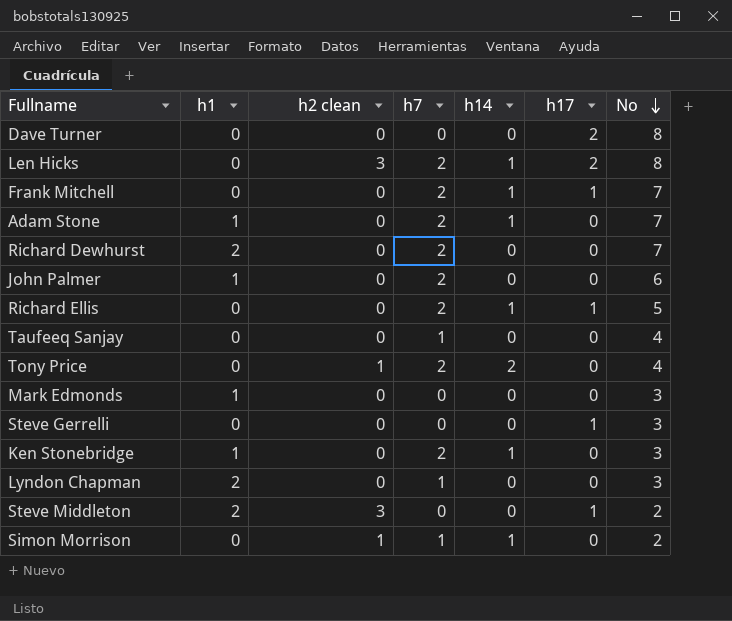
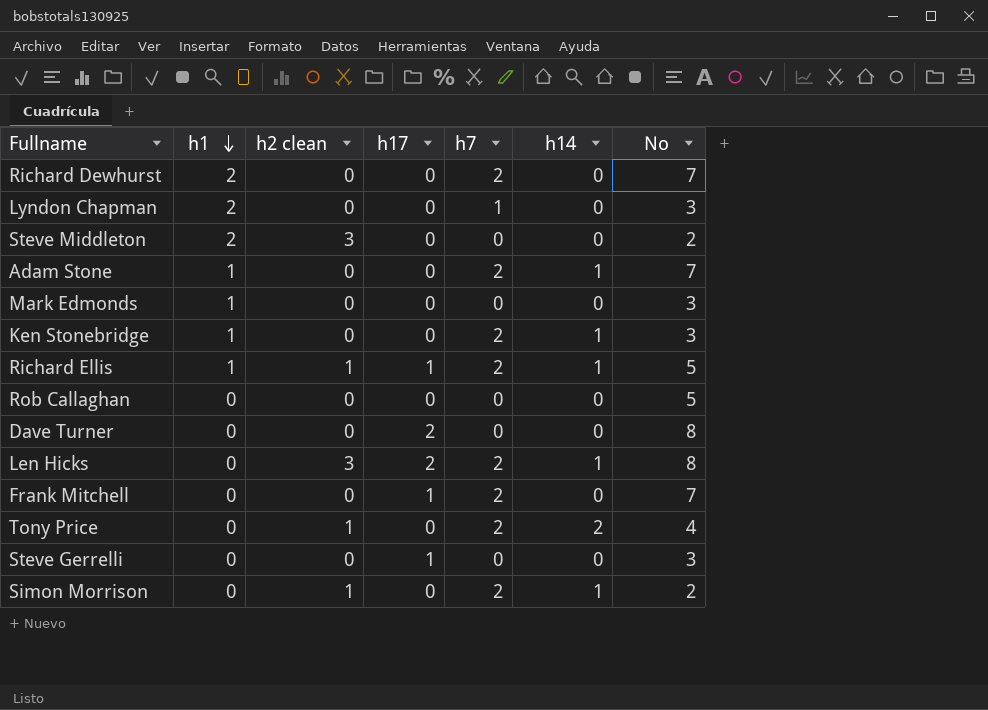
row order: No descending -> h1 descending
column h17 | position: 6 -> 4
row John Palmer: 1 | 0 | 2 | 0 | 0 | 6 -> none
row Taufeeq Sanjay: 0 | 0 | 1 | 0 | 0 | 4 -> none
Steve Middleton | h17: 1 -> 0
Richard Ellis | h1: 0 -> 1
Richard Ellis | h2 clean: 0 -> 1
row Rob Callaghan: none -> 0 | 0 | 0 | 0 | 0 | 5
Frank Mitchell | h14: 1 -> 0
Simon Morrison | h7: 1 -> 2

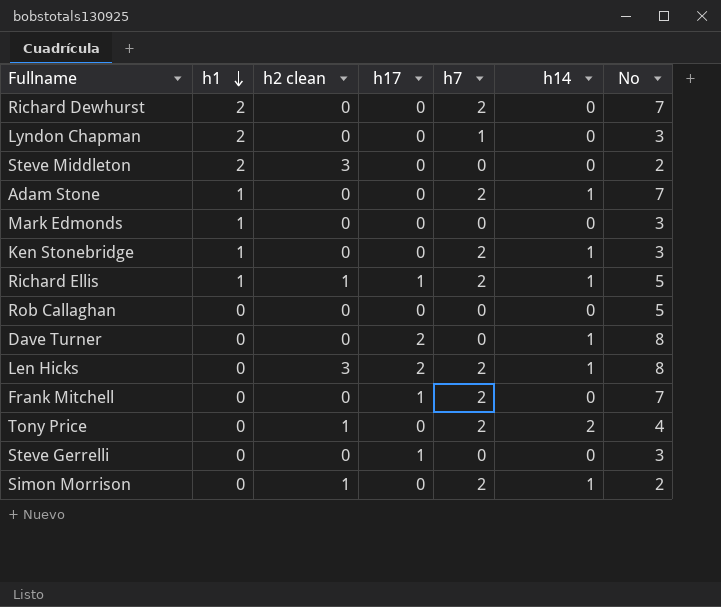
Dave Turner | h14: 0 -> 1

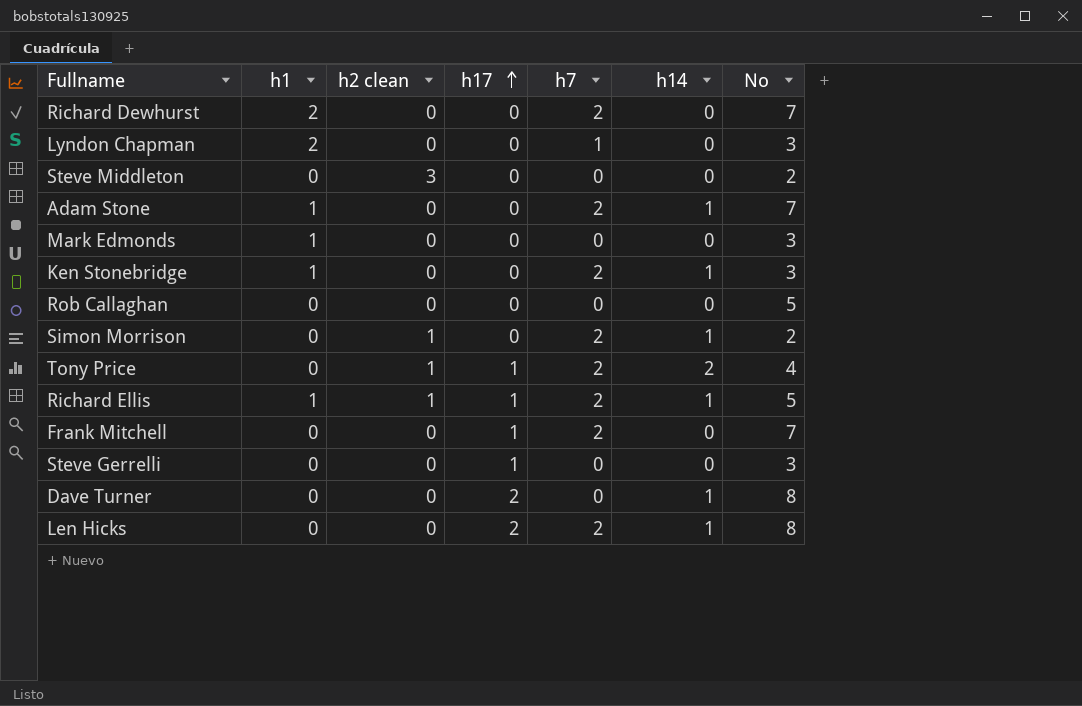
row order: h1 descending -> h17 ascending
Steve Middleton | h1: 2 -> 0
Tony Price | h17: 0 -> 1
Len Hicks | h2 clean: 3 -> 0

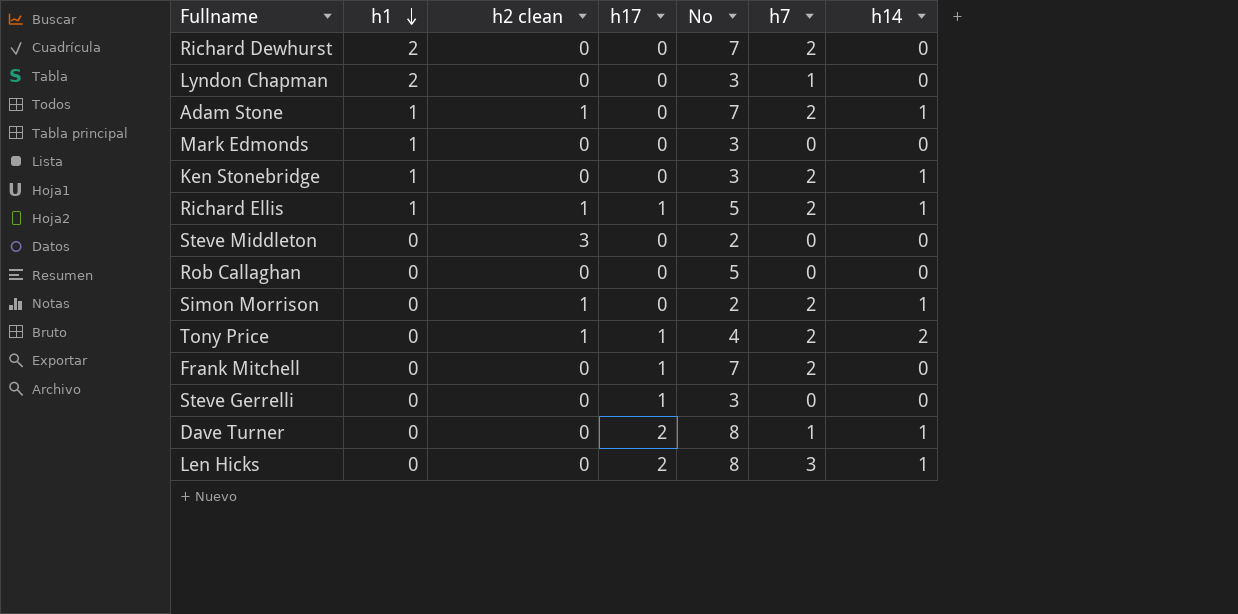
row order: h17 ascending -> h1 descending
column No | position: 7 -> 5
Adam Stone | h2 clean: 0 -> 1
Dave Turner | h7: 0 -> 1
Len Hicks | h7: 2 -> 3

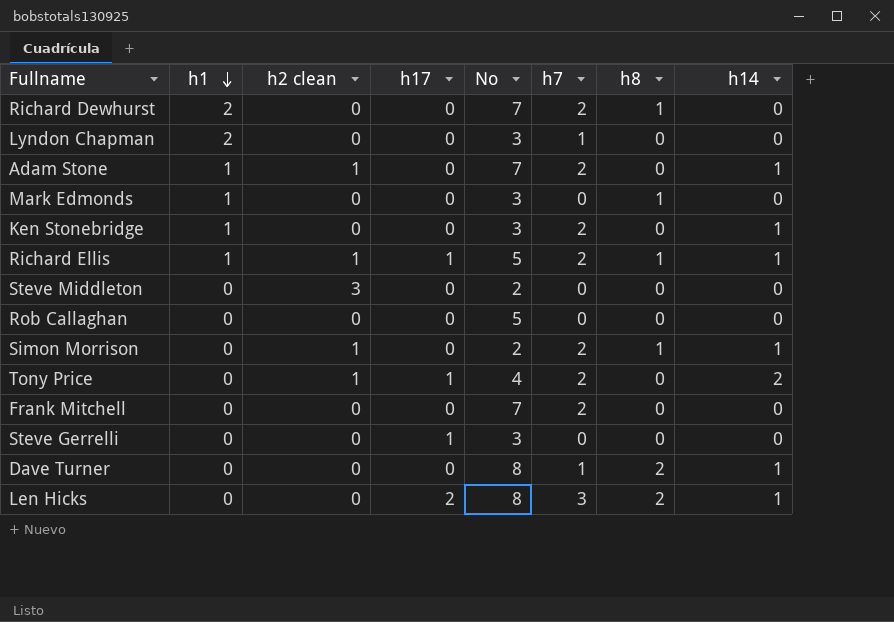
column h8 | position: none -> 7
Frank Mitchell | h17: 1 -> 0
Dave Turner | h17: 2 -> 0

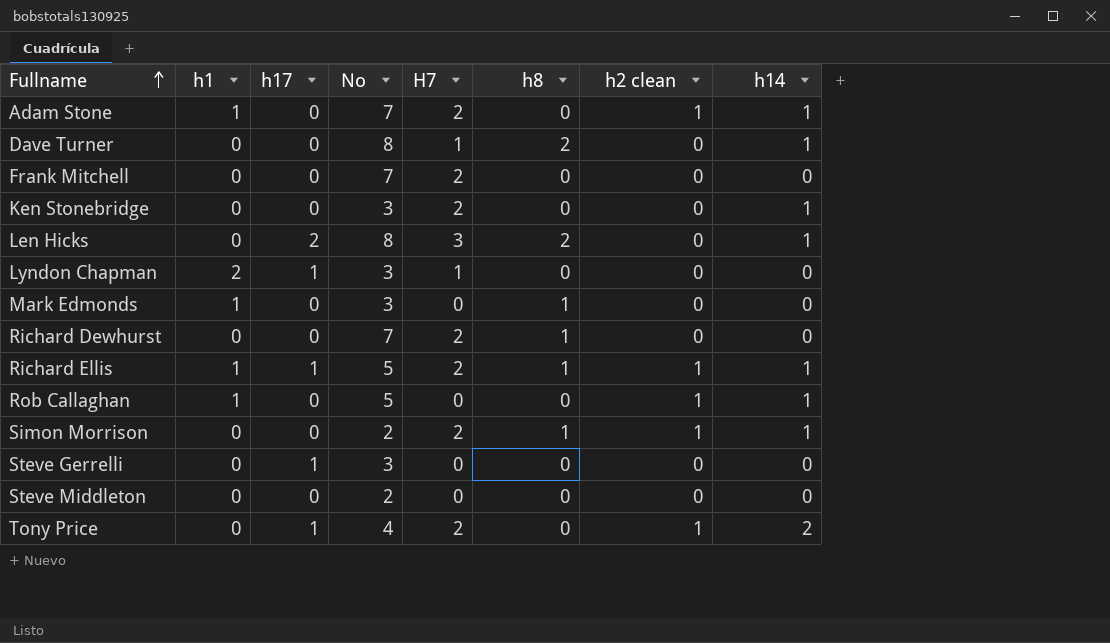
row order: h1 descending -> Fullname ascending
column name: h7 -> H7
column h2 clean | position: 3 -> 7
Ken Stonebridge | h1: 1 -> 0
Lyndon Chapman | h17: 0 -> 1
Richard Dewhurst | h1: 2 -> 0
Rob Callaghan | h1: 0 -> 1
Rob Callaghan | h2 clean: 0 -> 1
Rob Callaghan | h14: 0 -> 1
Steve Middleton | h2 clean: 3 -> 0

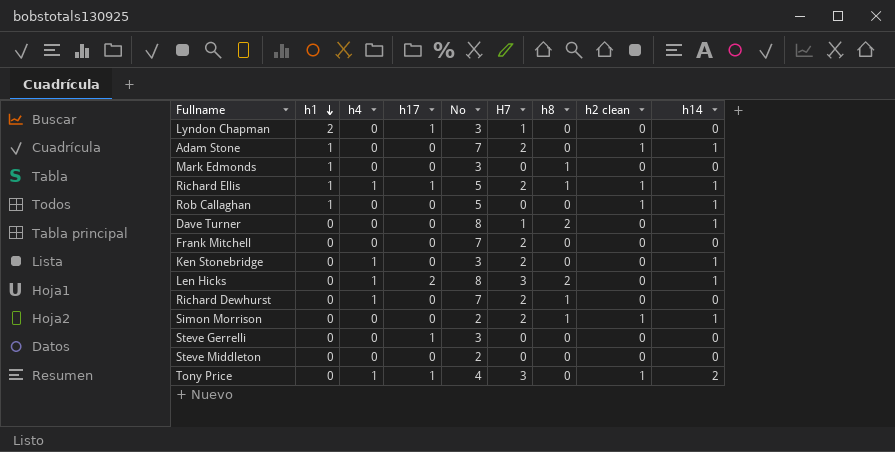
row order: Fullname ascending -> h1 descending
column h4 | position: none -> 3
Tony Price | H7: 2 -> 3

